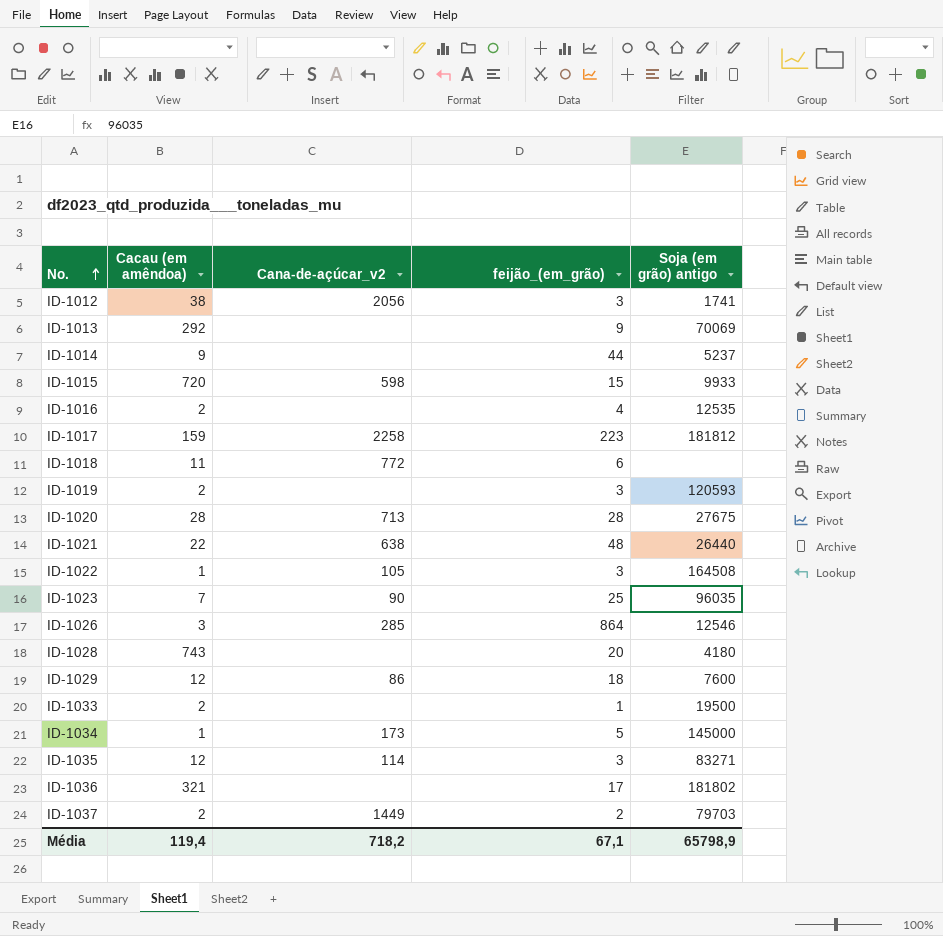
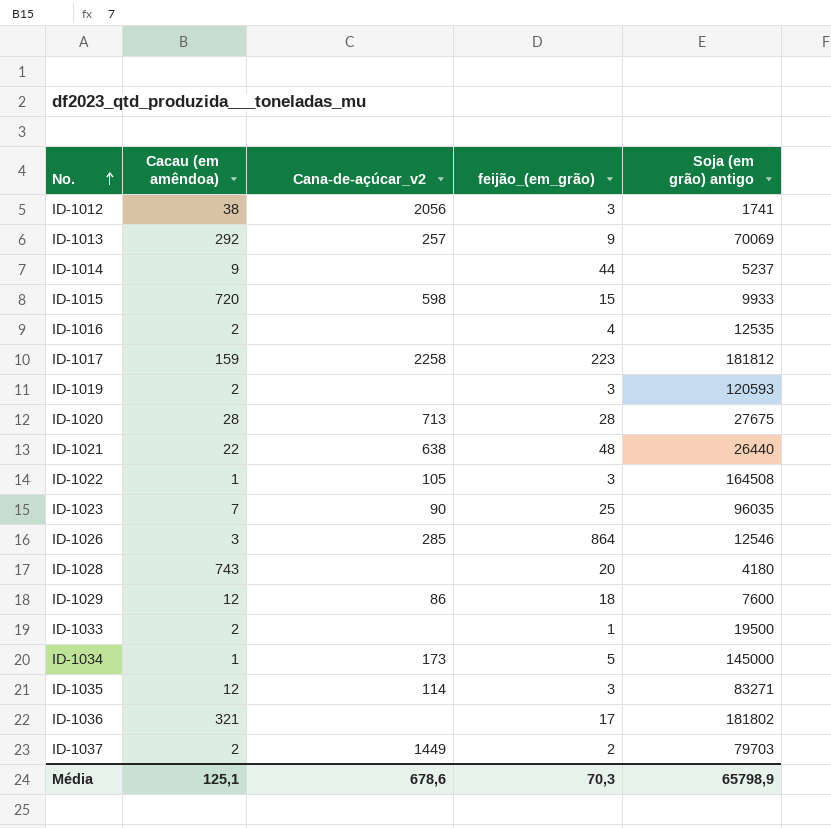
row ID-1018: 11 | 772 | 6 | none -> none
ID-1013 | Cana-de-açúcar_v2: none -> 257
Média | Cacau (em amêndoa): 119,4 -> 125,1
Média | Cana-de-açúcar_v2: 718,2 -> 678,6
Média | feijão_(em_grão): 67,1 -> 70,3

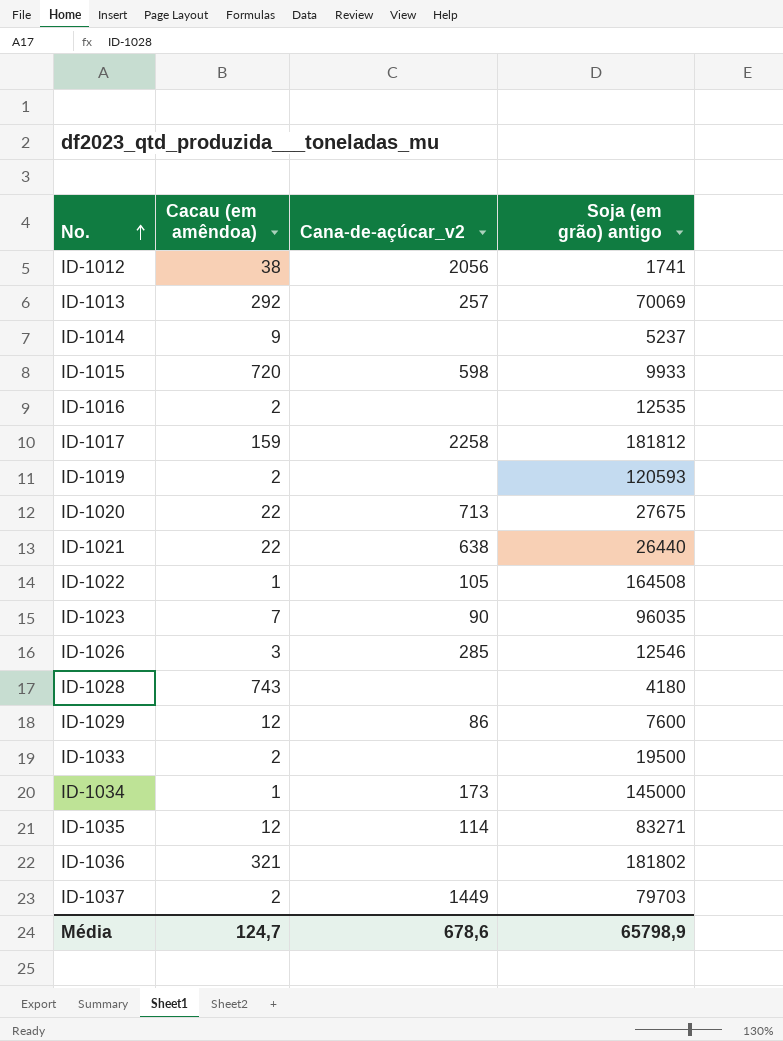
column feijão_(em_grão) | position: 4 -> none
ID-1020 | Cacau (em amêndoa): 28 -> 22
Média | Cacau (em amêndoa): 125,1 -> 124,7

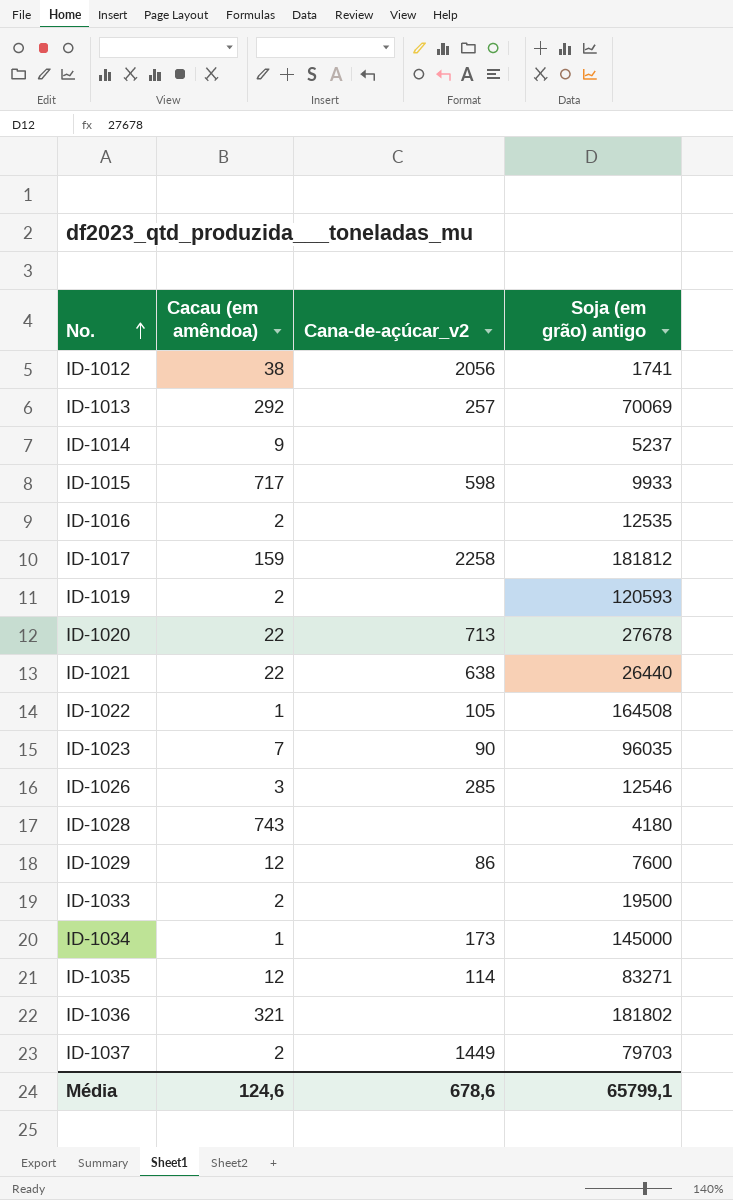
ID-1015 | Cacau (em amêndoa): 720 -> 717
ID-1020 | Soja (em grão) antigo: 27675 -> 27678
Média | Cacau (em amêndoa): 124,7 -> 124,6
Média | Soja (em grão) antigo: 65798,9 -> 65799,1

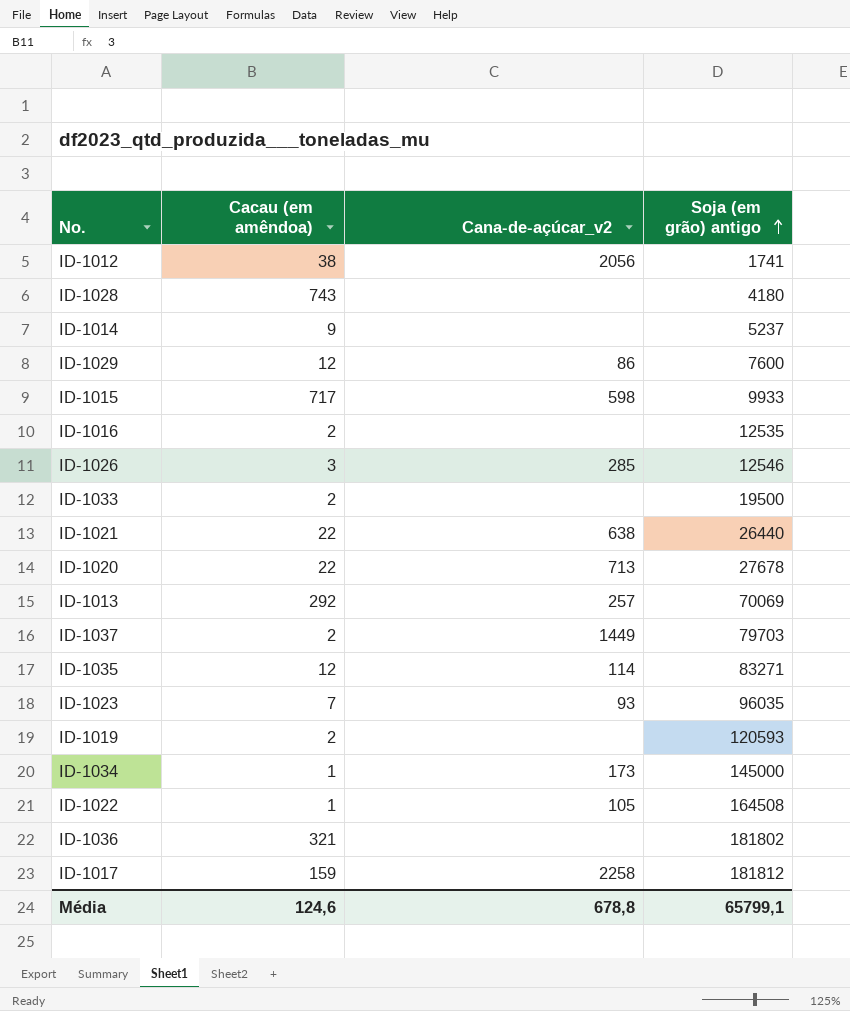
row order: No. ascending -> Soja (em grão) antigo ascending
ID-1023 | Cana-de-açúcar_v2: 90 -> 93
Média | Cana-de-açúcar_v2: 678,6 -> 678,8

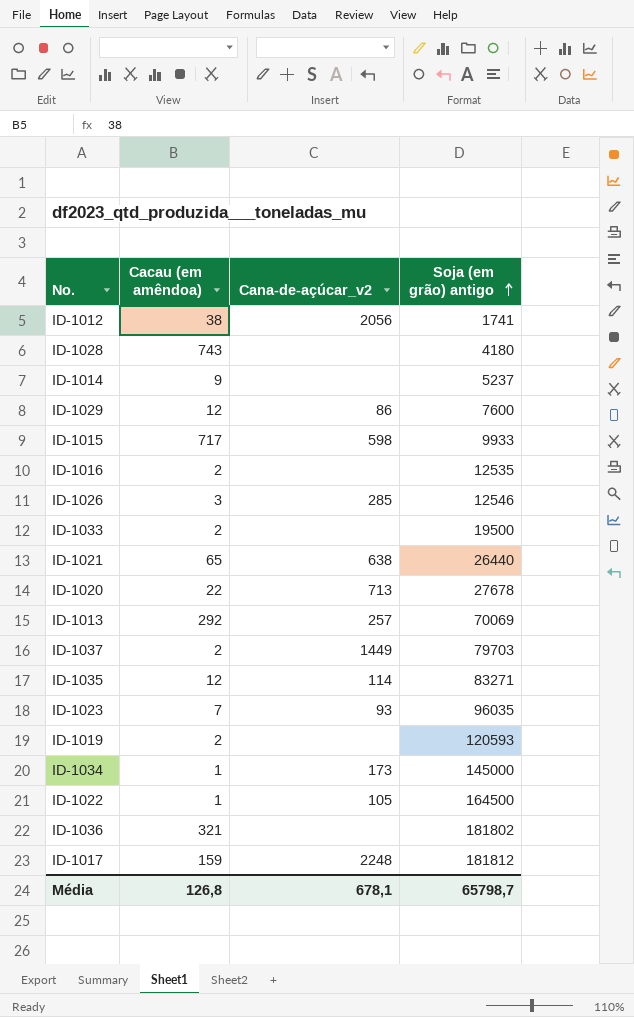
ID-1021 | Cacau (em amêndoa): 22 -> 65
ID-1022 | Soja (em grão) antigo: 164508 -> 164500
ID-1017 | Cana-de-açúcar_v2: 2258 -> 2248
Média | Cacau (em amêndoa): 124,6 -> 126,8
Média | Cana-de-açúcar_v2: 678,8 -> 678,1
Média | Soja (em grão) antigo: 65799,1 -> 65798,7

